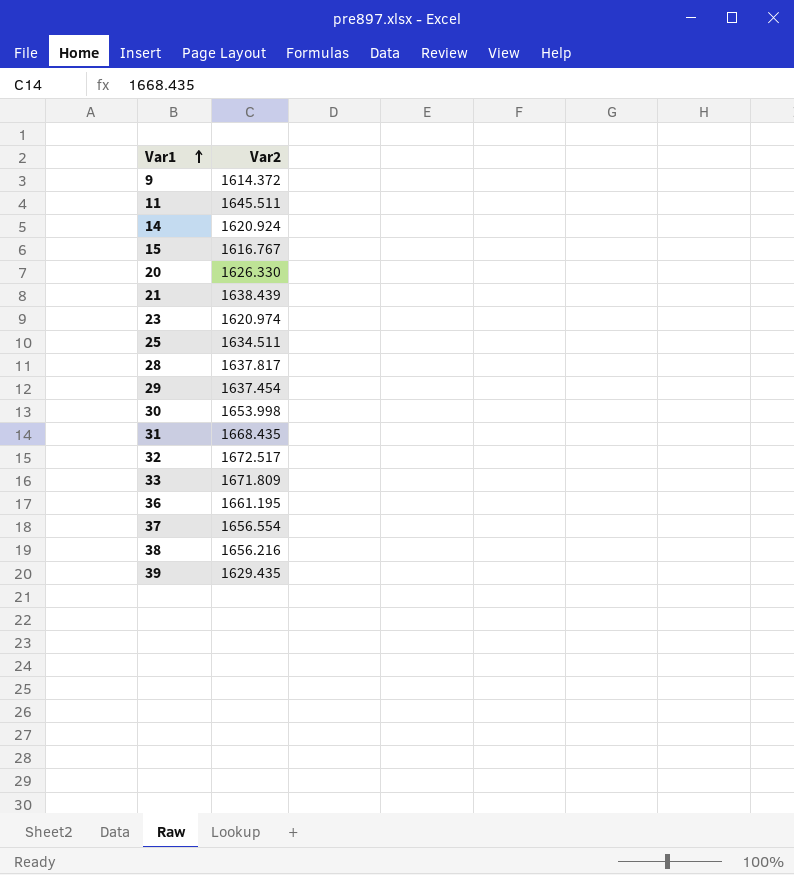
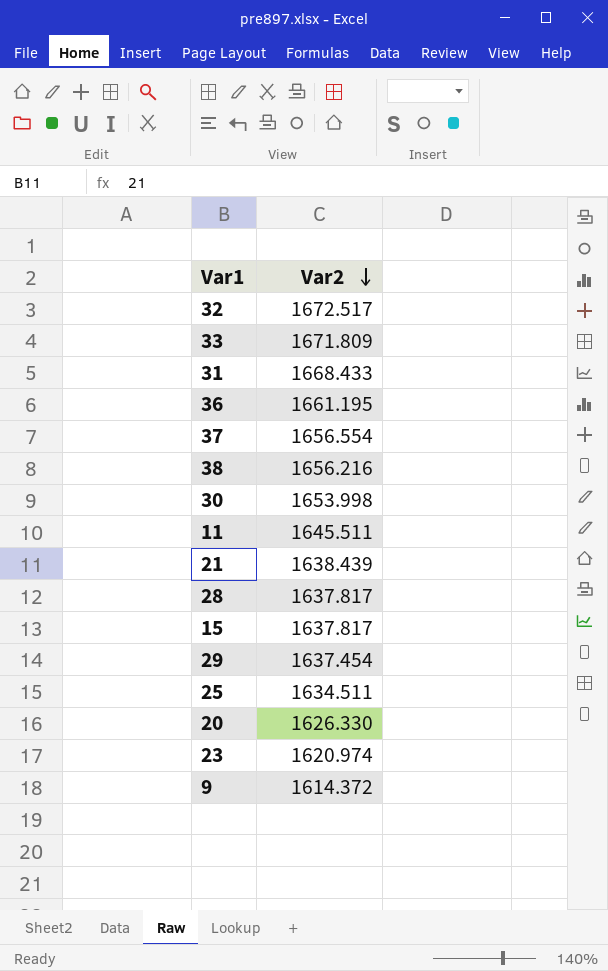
row order: Var1 ascending -> Var2 descending
row 14: 1620.924 -> none
row 39: 1629.435 -> none
31 | Var2: 1668.435 -> 1668.433
15 | Var2: 1616.767 -> 1637.817

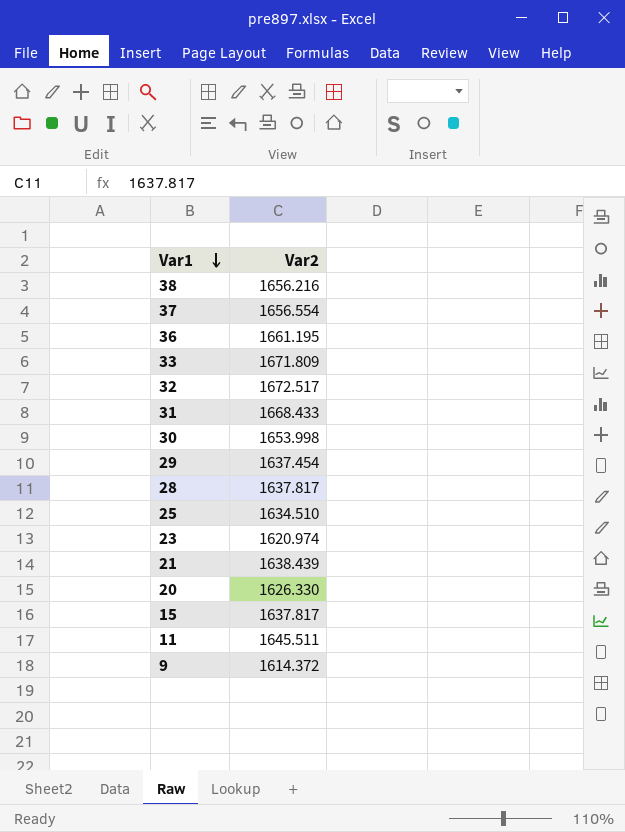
row order: Var2 descending -> Var1 descending
25 | Var2: 1634.511 -> 1634.510

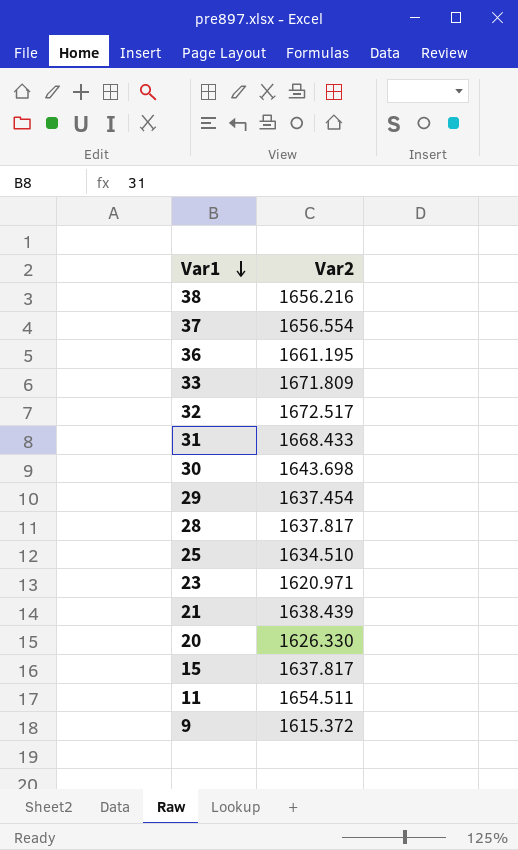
30 | Var2: 1653.998 -> 1643.698
23 | Var2: 1620.974 -> 1620.971
11 | Var2: 1645.511 -> 1654.511
9 | Var2: 1614.372 -> 1615.372

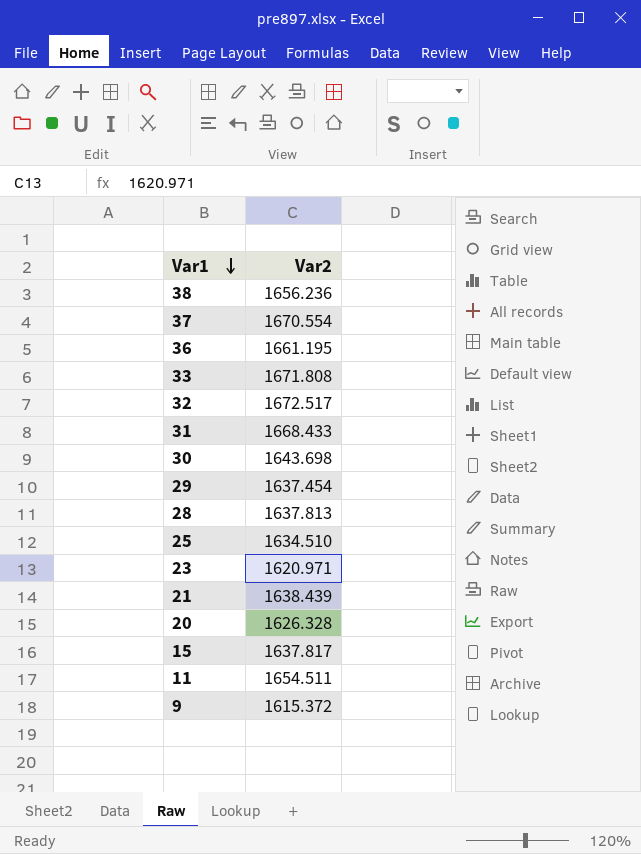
38 | Var2: 1656.216 -> 1656.236
37 | Var2: 1656.554 -> 1670.554
33 | Var2: 1671.809 -> 1671.808
28 | Var2: 1637.817 -> 1637.813
20 | Var2: 1626.330 -> 1626.328

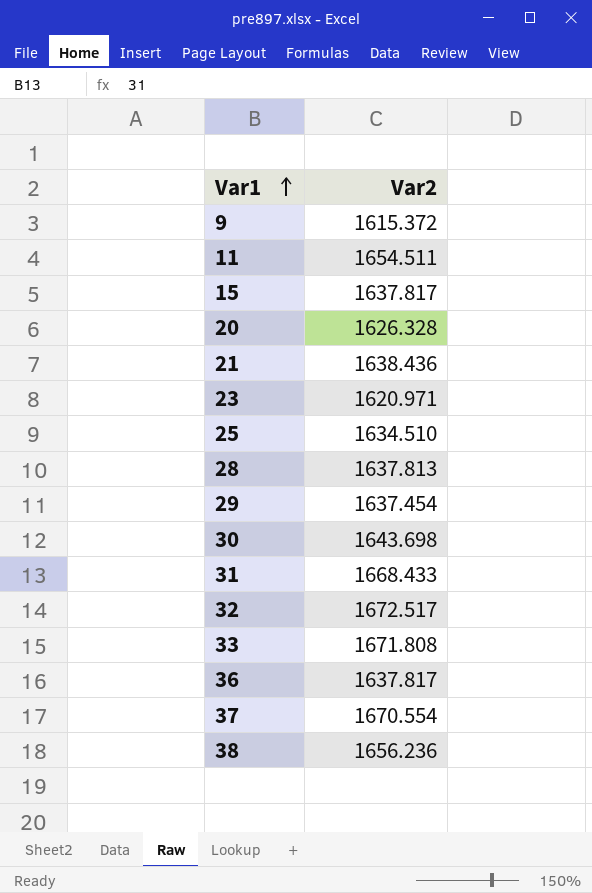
row order: Var1 descending -> Var1 ascending
21 | Var2: 1638.439 -> 1638.436
36 | Var2: 1661.195 -> 1637.817

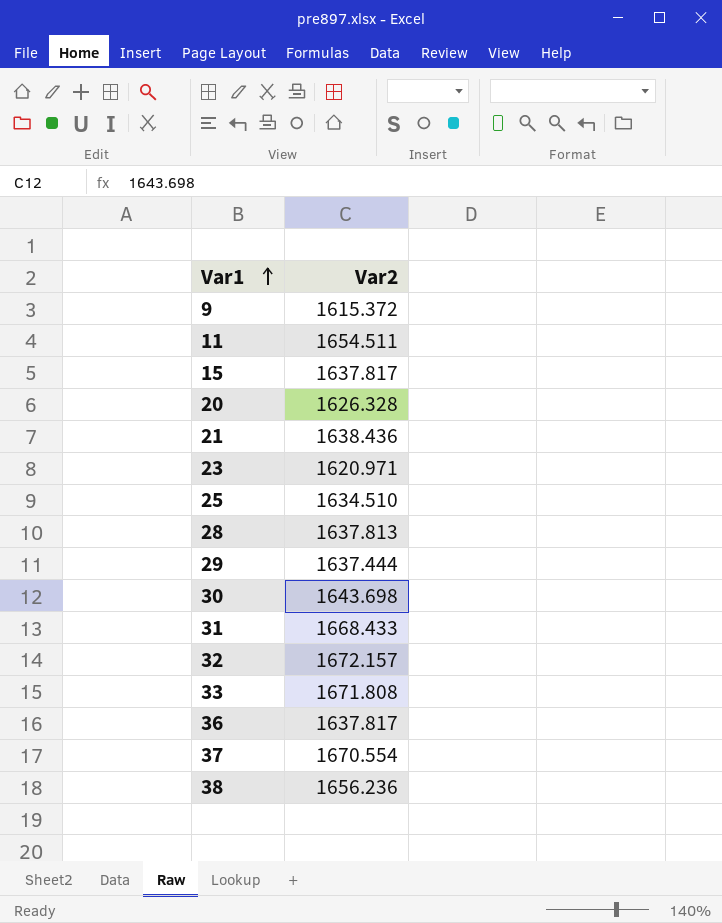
29 | Var2: 1637.454 -> 1637.444
32 | Var2: 1672.517 -> 1672.157

